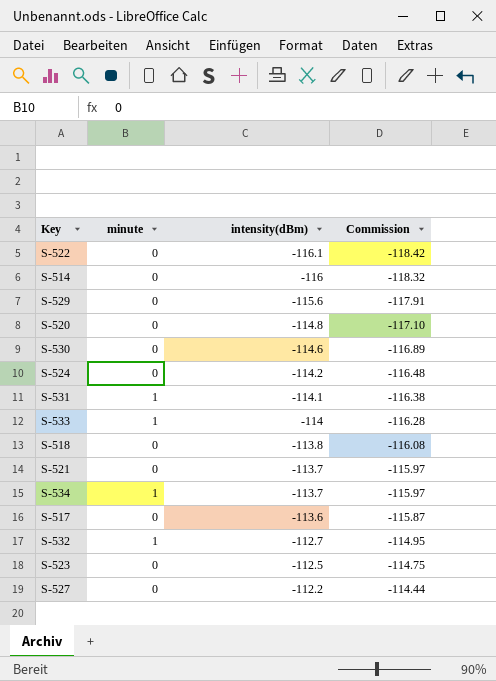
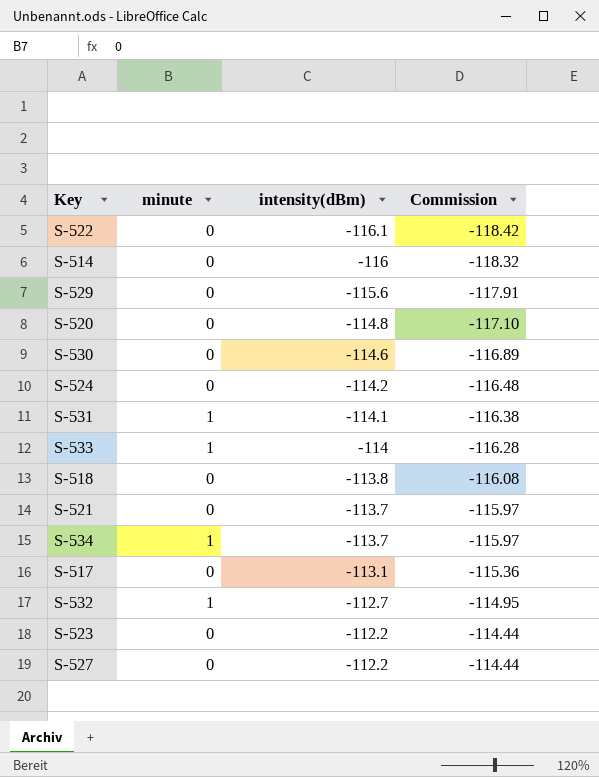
S-517 | intensity(dBm): -113.6 -> -113.1
S-517 | Commission: -115.87 -> -115.36
S-523 | intensity(dBm): -112.5 -> -112.2
S-523 | Commission: -114.75 -> -114.44

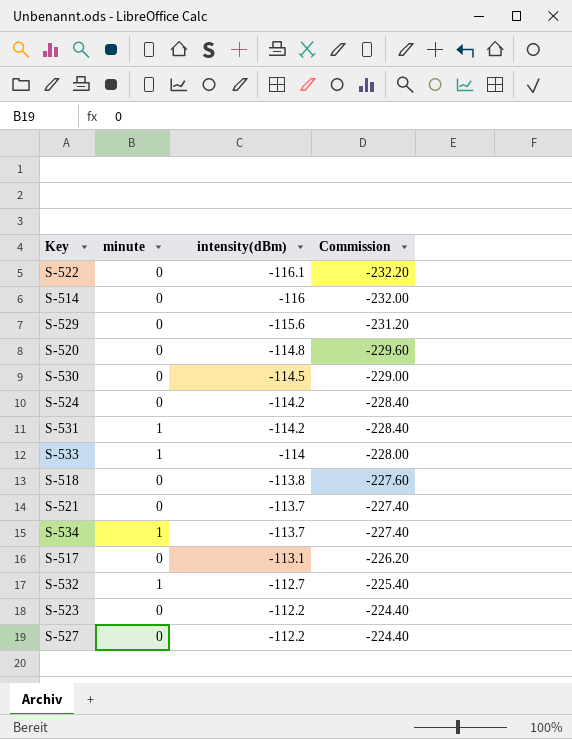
column Commission | formula: [intensity(dBm)] * 1.02 -> [intensity(dBm)] * 2
S-530 | intensity(dBm): -114.6 -> -114.5
S-531 | intensity(dBm): -114.1 -> -114.2

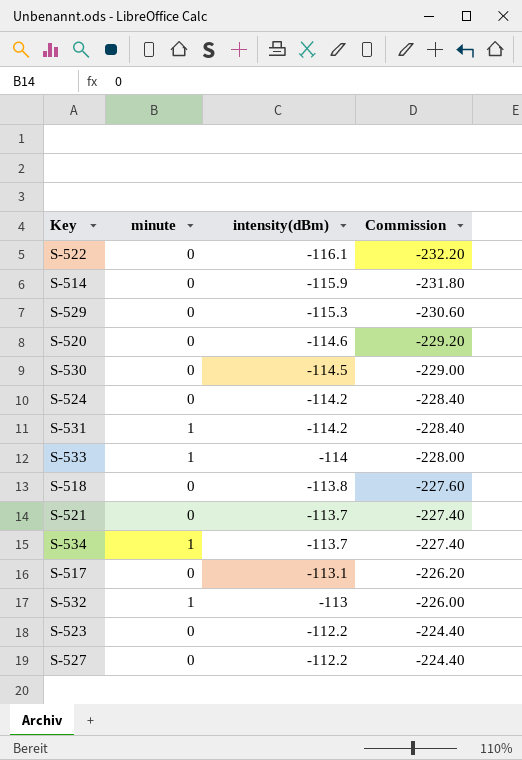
S-514 | intensity(dBm): -116 -> -115.9
S-514 | Commission: -232.00 -> -231.80
S-529 | intensity(dBm): -115.6 -> -115.3
S-529 | Commission: -231.20 -> -230.60
S-520 | intensity(dBm): -114.8 -> -114.6
S-520 | Commission: -229.60 -> -229.20
S-532 | intensity(dBm): -112.7 -> -113
S-532 | Commission: -225.40 -> -226.00

